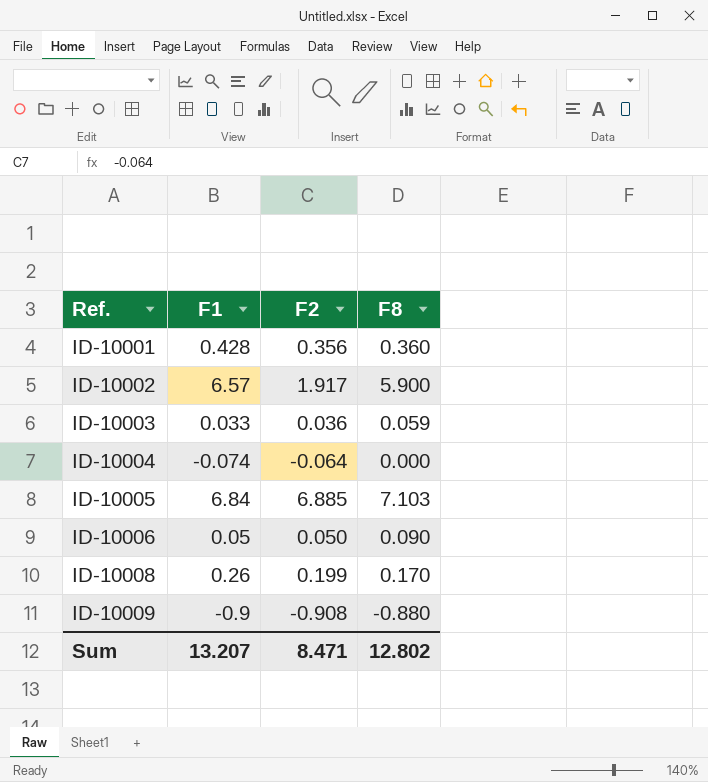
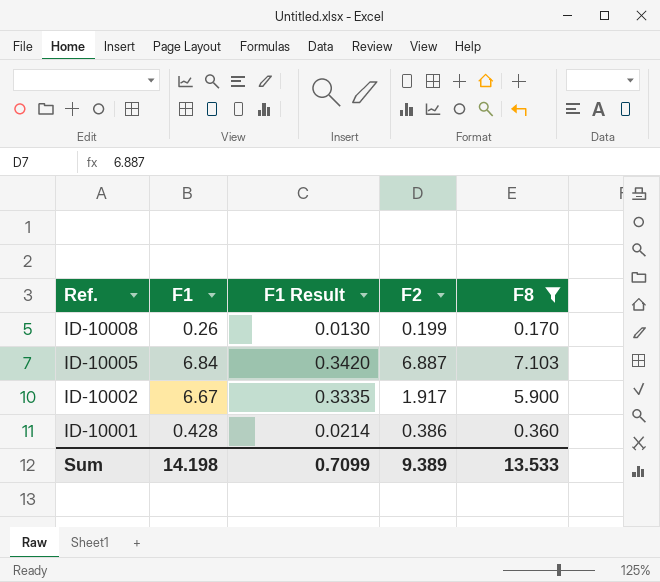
filter: none -> F8 >= 0.170
row order: Ref. ascending -> Ref. descending
column F1 Result | formula: none -> [F1] * 0.05
ID-10005 | F2: 6.885 -> 6.887
ID-10002 | F1: 6.57 -> 6.67
ID-10001 | F2: 0.356 -> 0.386
Sum | F1: 13.207 -> 14.198
Sum | F2: 8.471 -> 9.389
Sum | F8: 12.802 -> 13.533

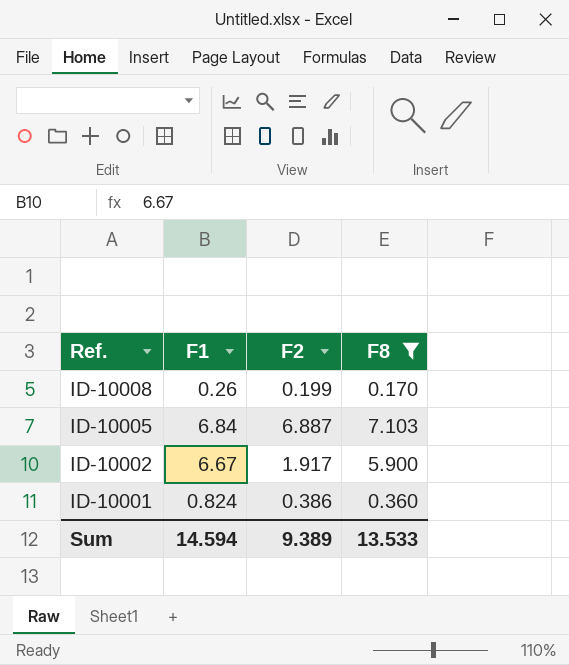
column F1 Result | formula: [F1] * 0.05 -> none
ID-10001 | F1: 0.428 -> 0.824
Sum | F1: 14.198 -> 14.594

